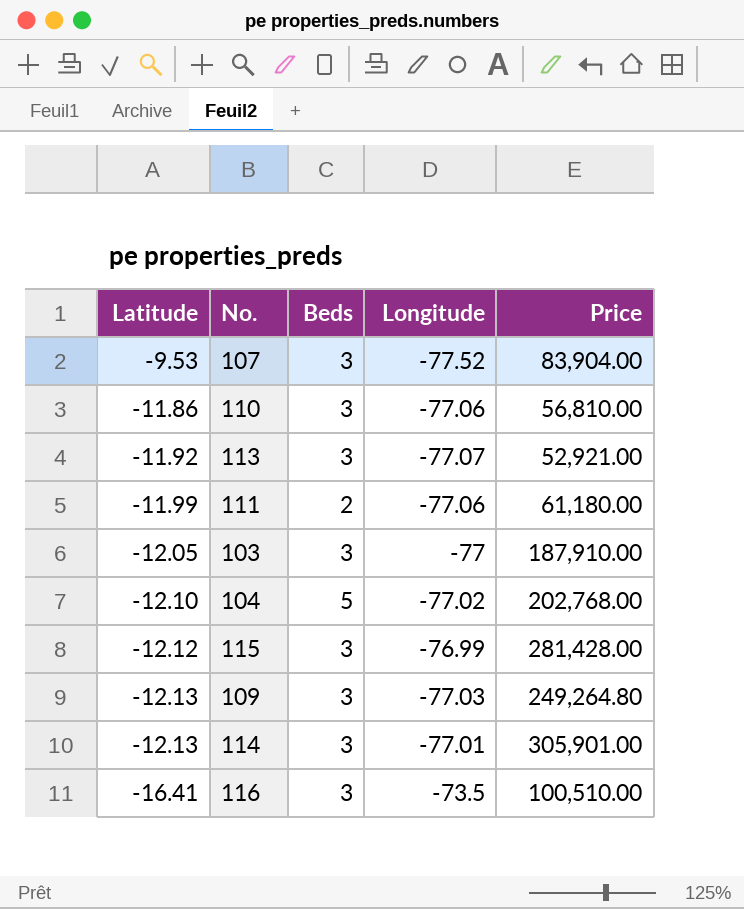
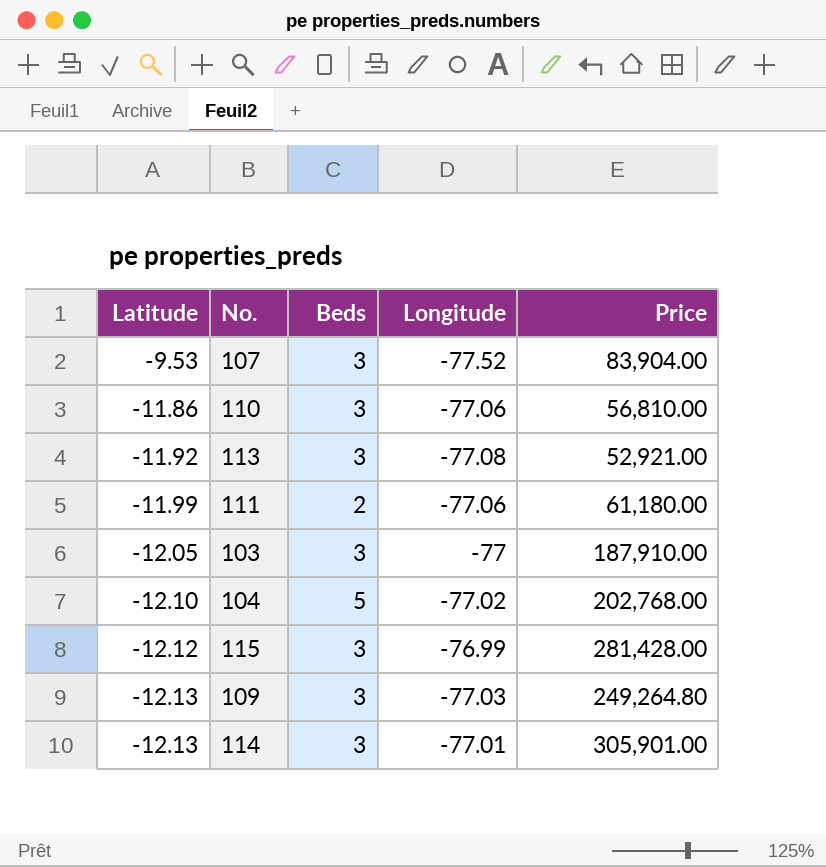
row 116: -16.41 | 3 | -73.5 | 100,510.00 -> none
113 | Longitude: -77.07 -> -77.08

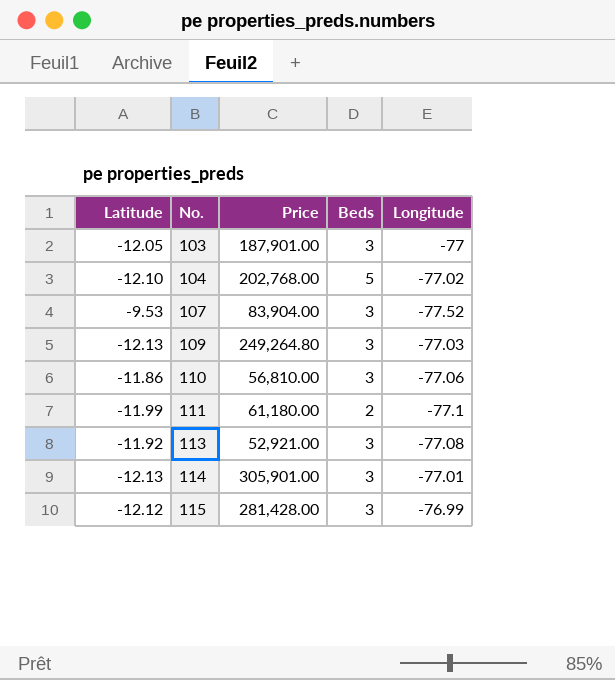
row order: Latitude descending -> No. ascending
column Price | position: 5 -> 3
103 | Price: 187,910.00 -> 187,901.00
111 | Longitude: -77.06 -> -77.1

